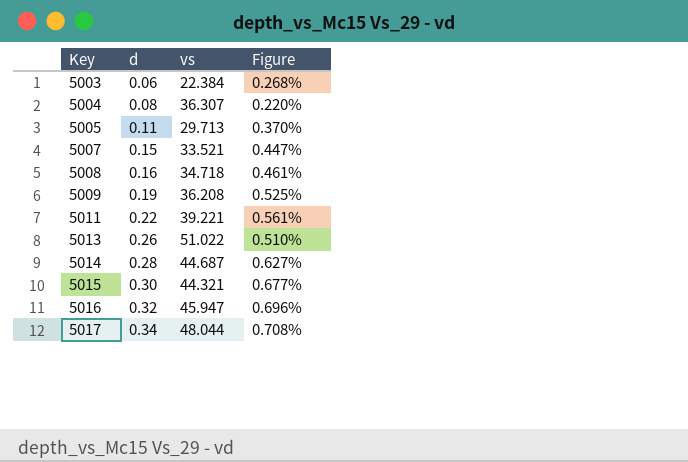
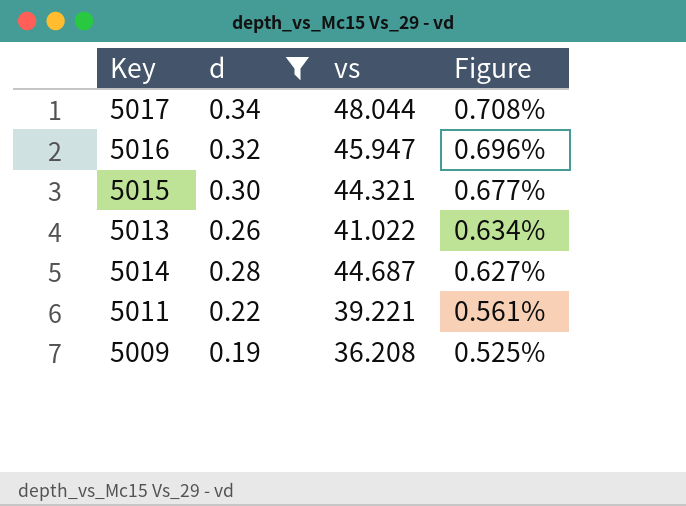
filter: none -> d >= 0.19
row order: Key ascending -> Figure descending
5013 | vs: 51.022 -> 41.022
5013 | Figure: 0.510% -> 0.634%

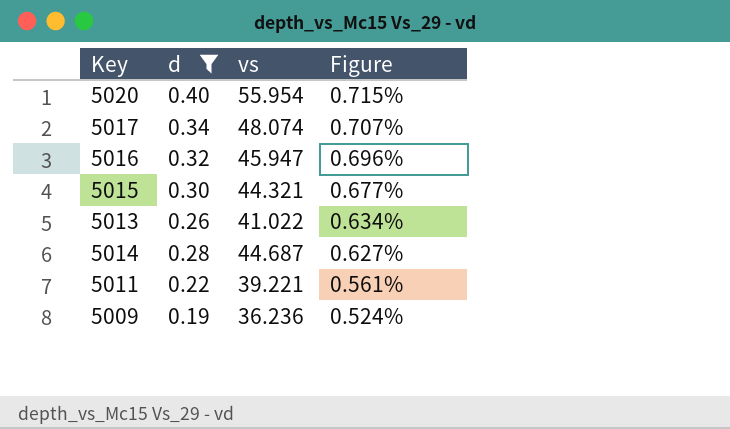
row 5020: none -> 0.40 | 55.954 | 0.715%
5017 | vs: 48.044 -> 48.074
5017 | Figure: 0.708% -> 0.707%
5009 | vs: 36.208 -> 36.236
5009 | Figure: 0.525% -> 0.524%

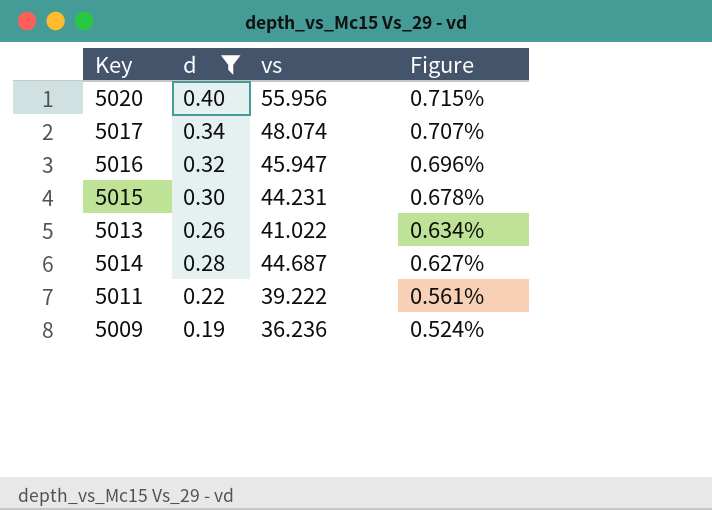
5020 | vs: 55.954 -> 55.956
5015 | vs: 44.321 -> 44.231
5015 | Figure: 0.677% -> 0.678%
5011 | vs: 39.221 -> 39.222

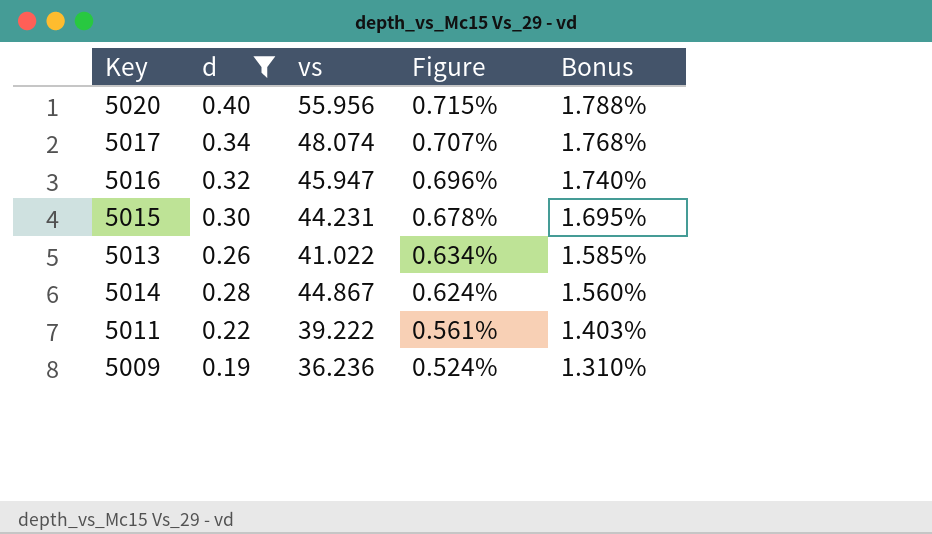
column Bonus | formula: none -> [Figure] * 2.5
5014 | vs: 44.687 -> 44.867
5014 | Figure: 0.627% -> 0.624%

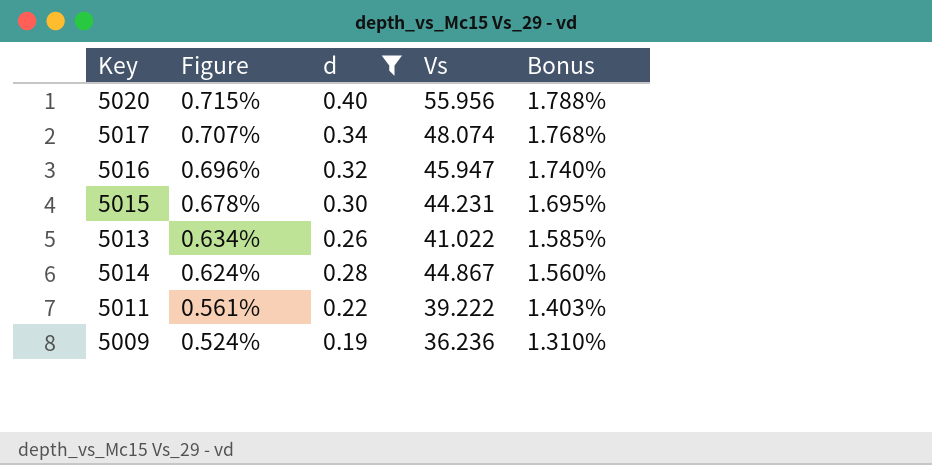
column Figure | position: 4 -> 2
column name: vs -> Vs

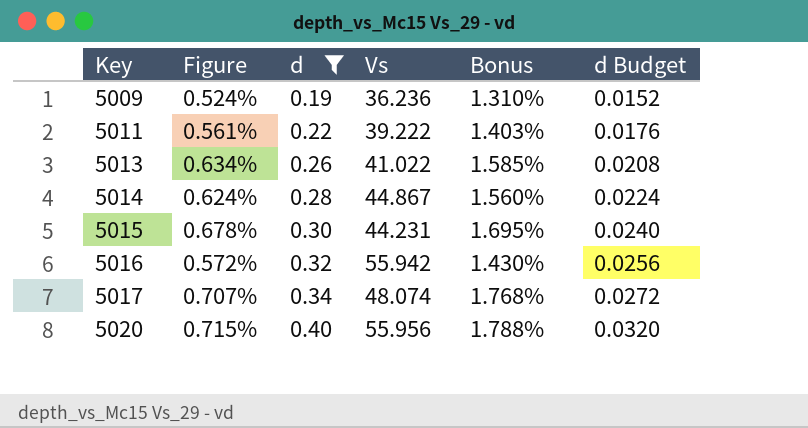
row order: Figure descending -> Key ascending
column d Budget | formula: none -> [d] * 0.08
5016 | Figure: 0.696% -> 0.572%
5016 | Vs: 45.947 -> 55.942
5016 | Bonus: 1.740% -> 1.430%

